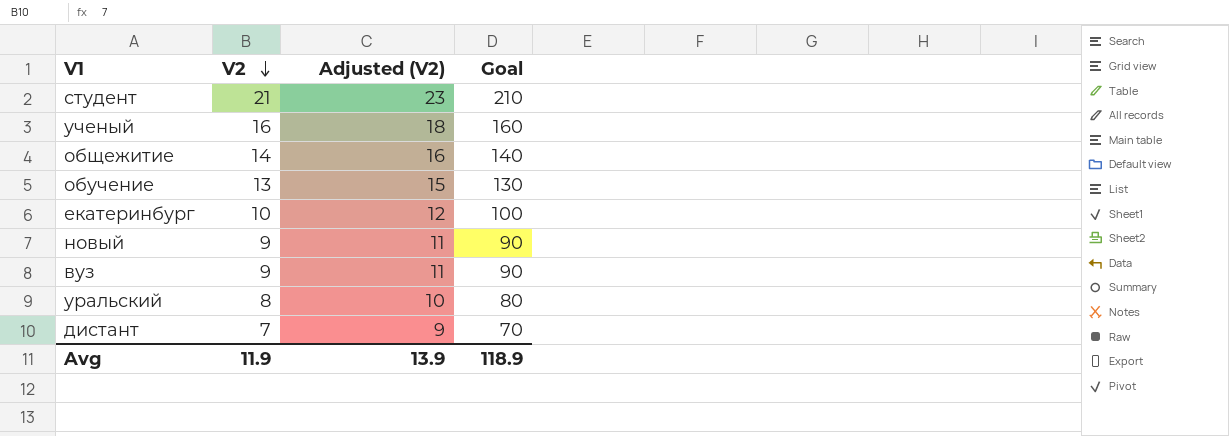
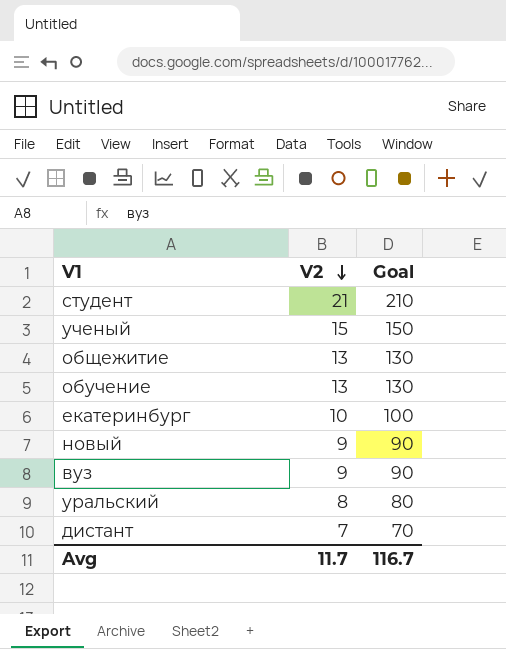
column Adjusted (V2) | formula: [V2] + 2 -> none
ученый | V2: 16 -> 15
ученый | Goal: 160 -> 150
общежитие | V2: 14 -> 13
общежитие | Goal: 140 -> 130
Avg | V2: 11.9 -> 11.7
Avg | Goal: 118.9 -> 116.7

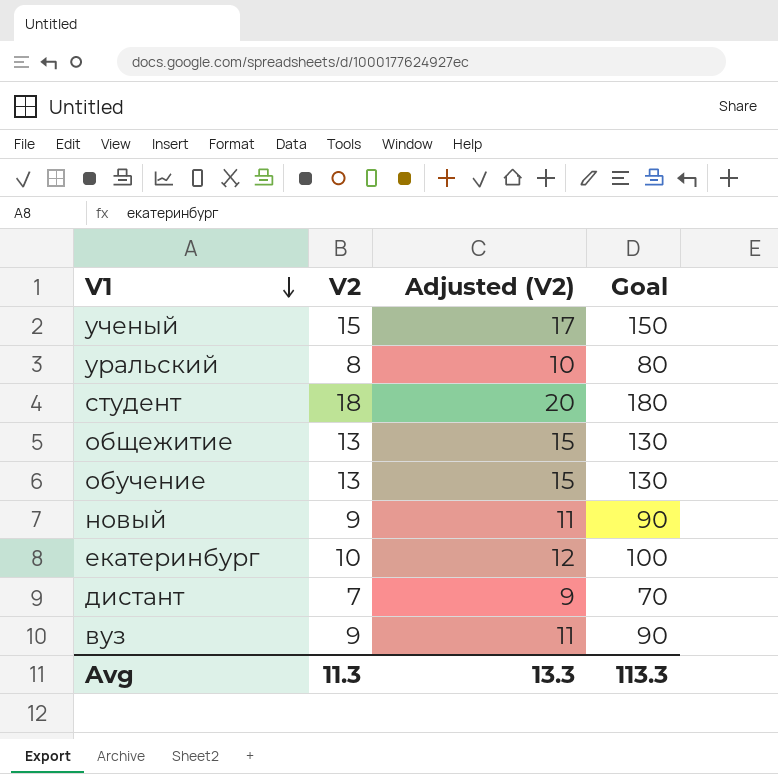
row order: V2 descending -> V1 descending
column Adjusted (V2) | formula: none -> [V2] + 2
студент | V2: 21 -> 18
студент | Goal: 210 -> 180
Avg | V2: 11.7 -> 11.3
Avg | Goal: 116.7 -> 113.3

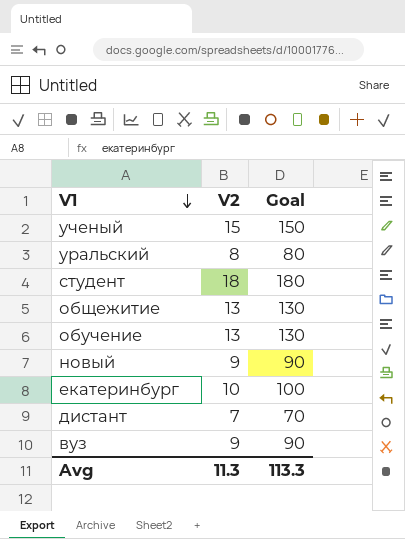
column Adjusted (V2) | formula: [V2] + 2 -> none

